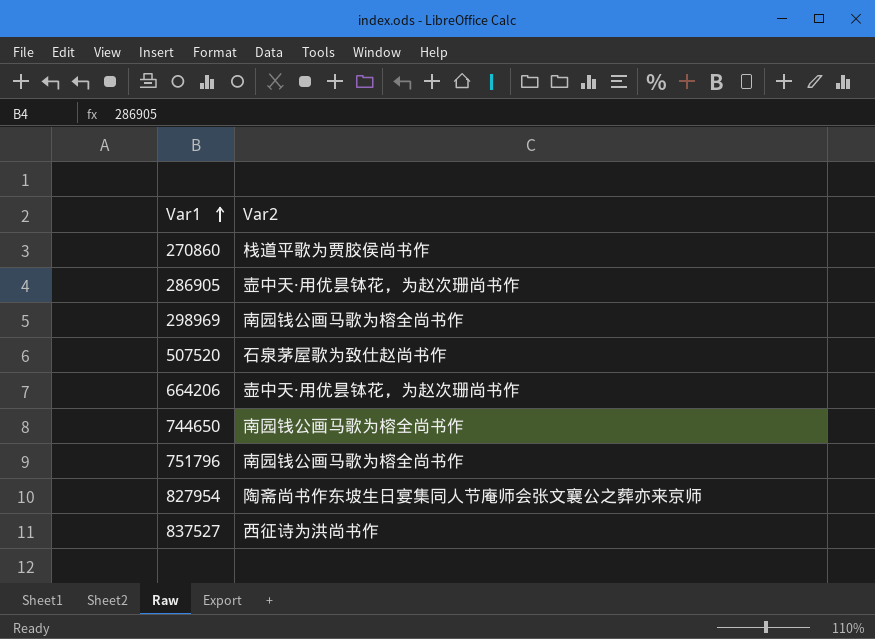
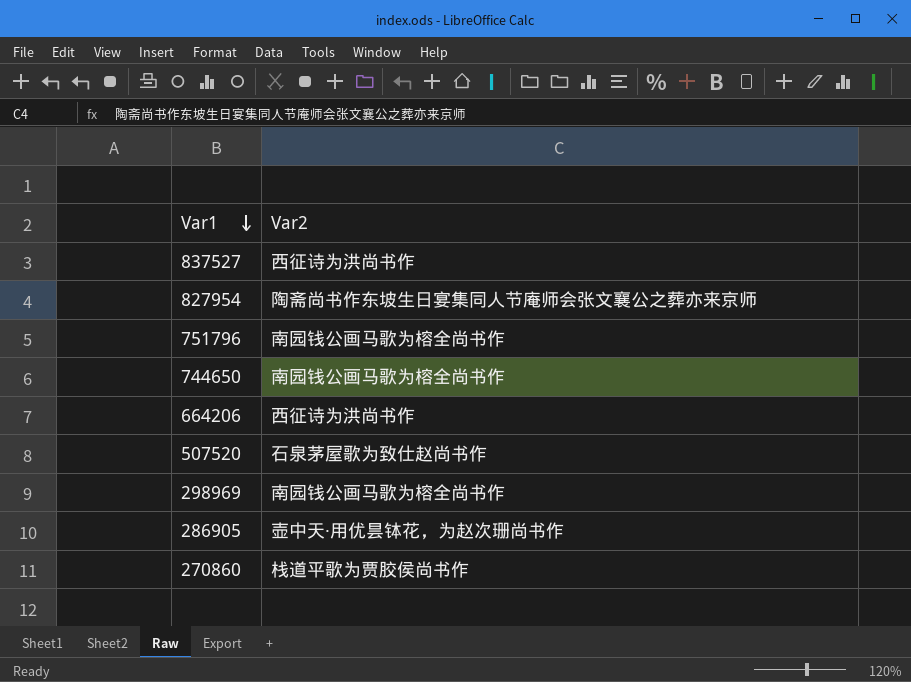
row order: Var1 ascending -> Var1 descending
664206 | Var2: 壶中天·用优昙钵花，为赵次珊尚书作 -> 西征诗为洪尚书作

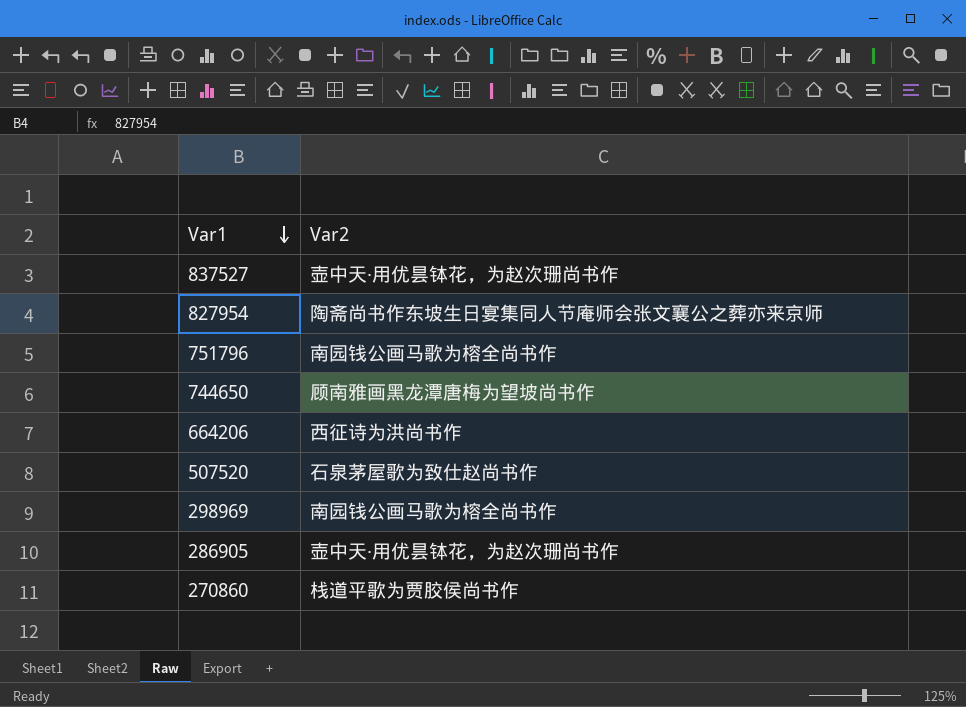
837527 | Var2: 西征诗为洪尚书作 -> 壶中天·用优昙钵花，为赵次珊尚书作
744650 | Var2: 南园钱公画马歌为榕全尚书作 -> 顾南雅画黑龙潭唐梅为望坡尚书作

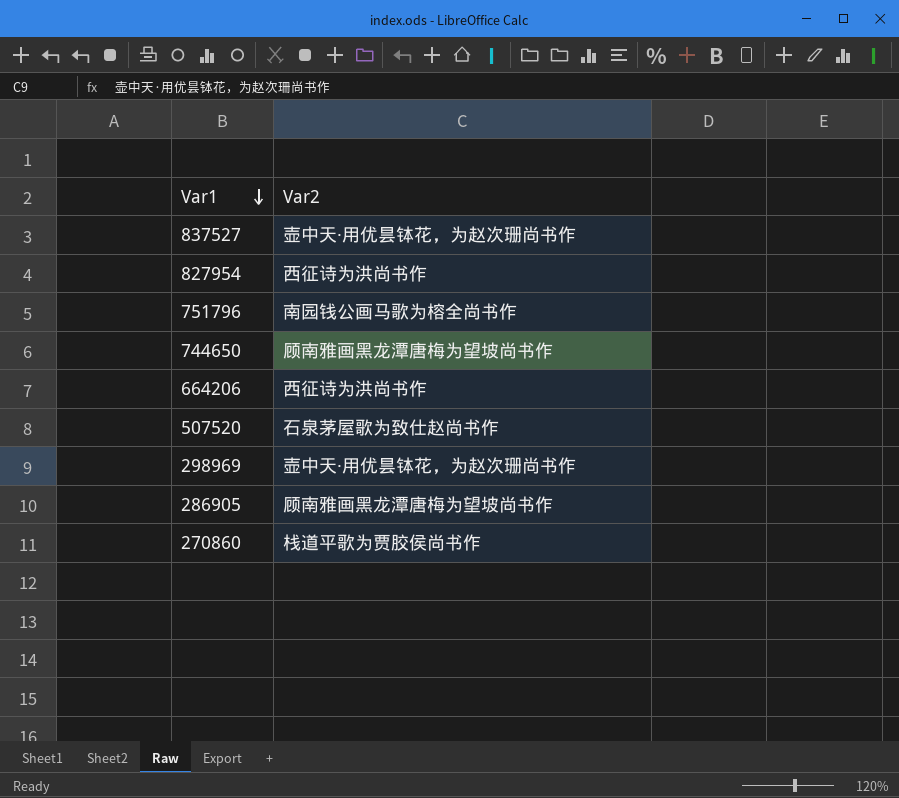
827954 | Var2: 陶斋尚书作东坡生日宴集同人节庵师会张文襄公之葬亦来京师 -> 西征诗为洪尚书作
298969 | Var2: 南园钱公画马歌为榕全尚书作 -> 壶中天·用优昙钵花，为赵次珊尚书作
286905 | Var2: 壶中天·用优昙钵花，为赵次珊尚书作 -> 顾南雅画黑龙潭唐梅为望坡尚书作

